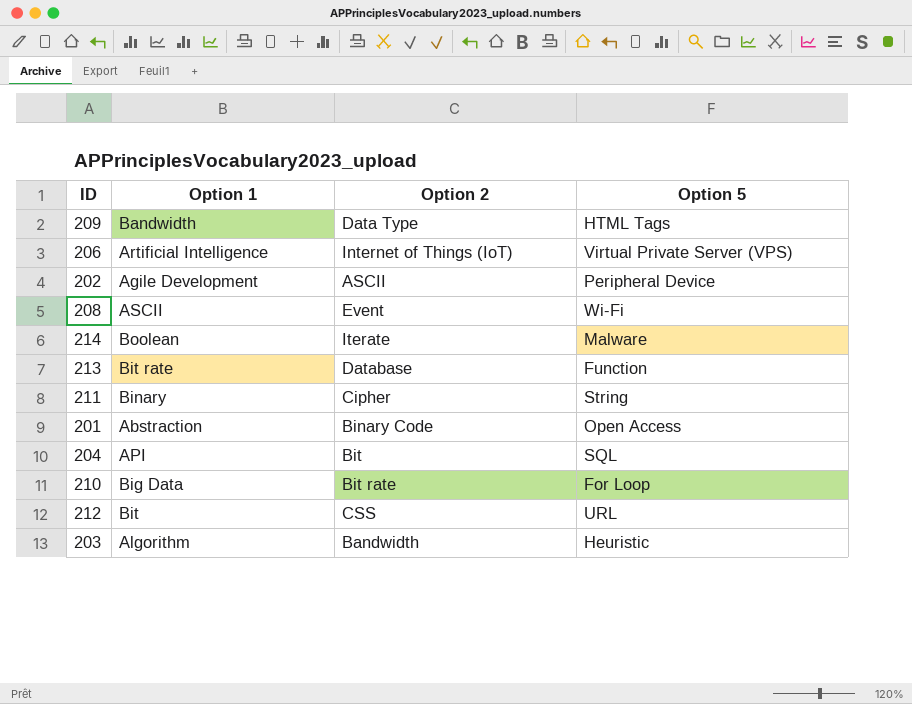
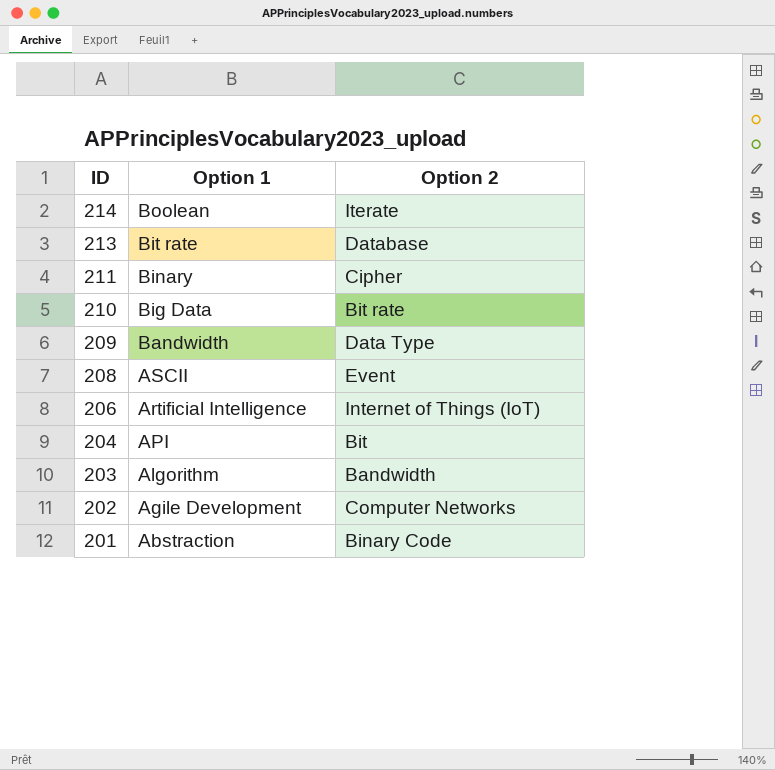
row order: none -> ID descending
column Option 5 | position: 4 -> none
row 212: Bit | CSS | URL -> none
202 | Option 2: ASCII -> Computer Networks

